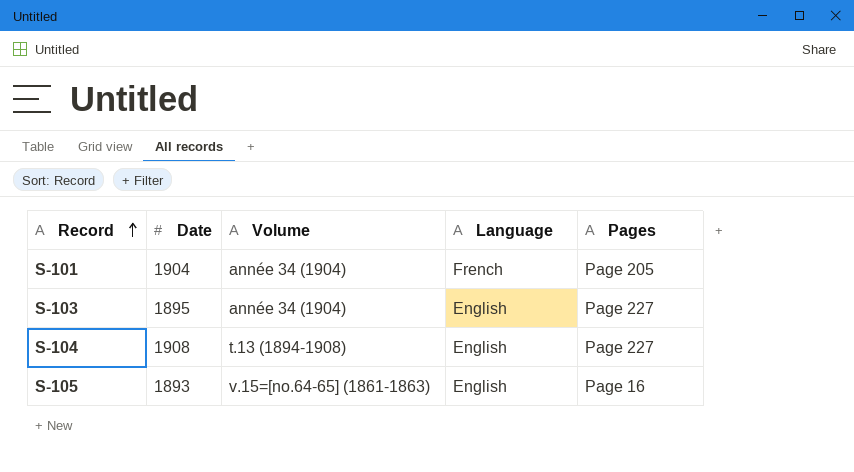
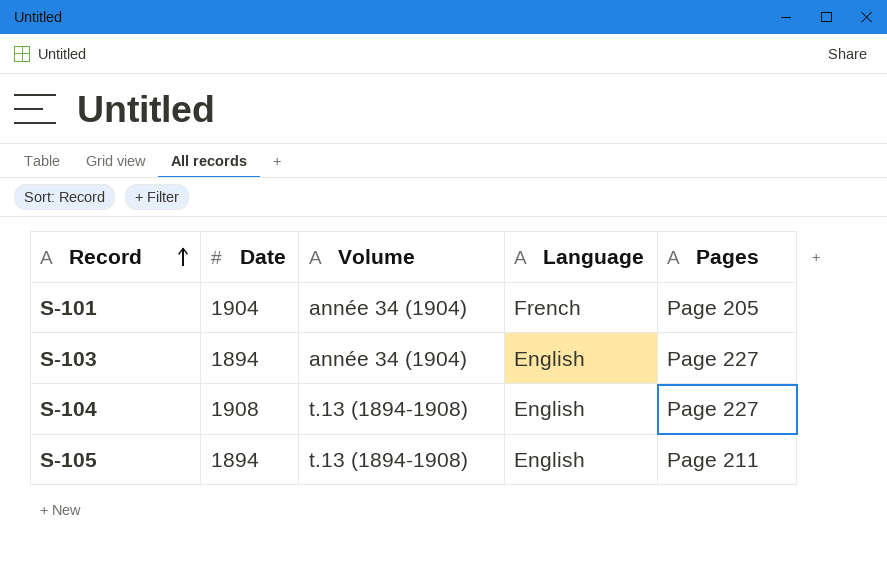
S-103 | Date: 1895 -> 1894
S-105 | Date: 1893 -> 1894
S-105 | Volume: v.15=[no.64-65] (1861-1863) -> t.13 (1894-1908)
S-105 | Pages: Page 16 -> Page 211

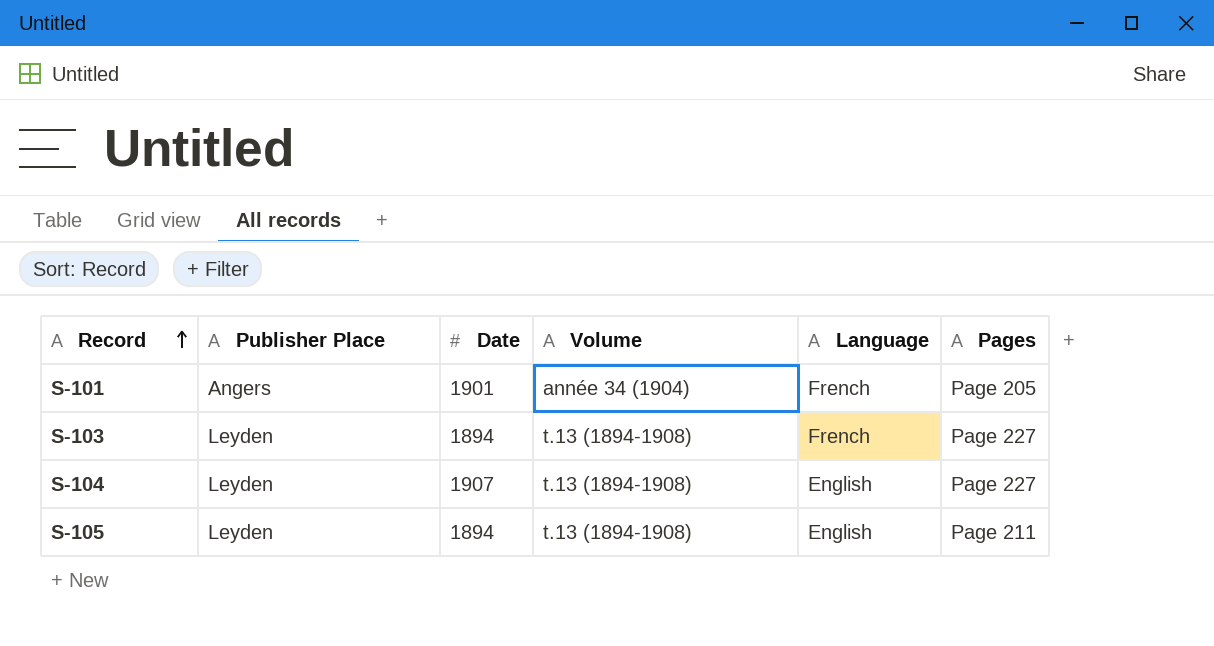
column Publisher Place | position: none -> 2
S-101 | Date: 1904 -> 1901
S-103 | Volume: année 34 (1904) -> t.13 (1894-1908)
S-103 | Language: English -> French
S-104 | Date: 1908 -> 1907

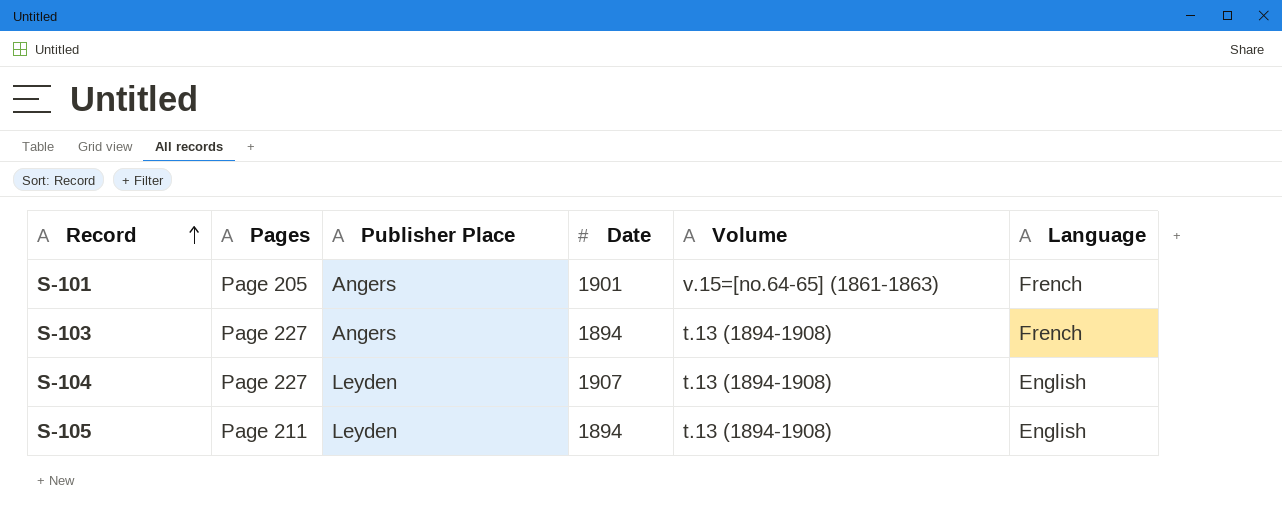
column Pages | position: 6 -> 2
S-101 | Volume: année 34 (1904) -> v.15=[no.64-65] (1861-1863)
S-103 | Publisher Place: Leyden -> Angers

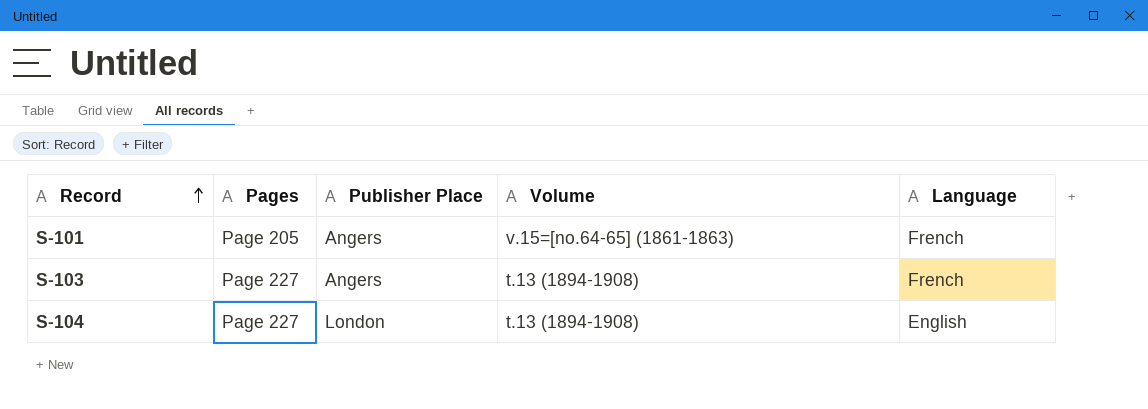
column Date | position: 4 -> none
row S-105: Page 211 | Leyden | 1894 | t.13 (1894-1908) | English -> none
S-104 | Publisher Place: Leyden -> London

